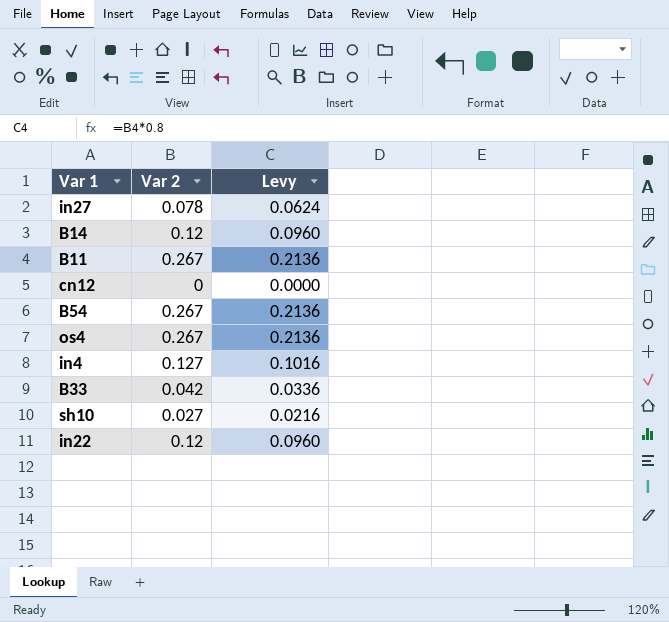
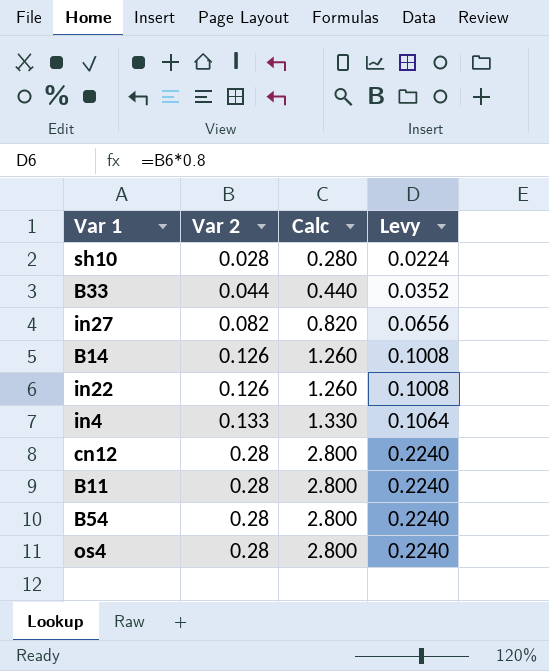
row order: none -> Var 2 ascending
column Calc | formula: none -> [Var 2] * 10
sh10 | Var 2: 0.027 -> 0.028
sh10 | Levy: 0.0216 -> 0.0224
B33 | Var 2: 0.042 -> 0.044
B33 | Levy: 0.0336 -> 0.0352
in27 | Var 2: 0.078 -> 0.082
in27 | Levy: 0.0624 -> 0.0656
B14 | Var 2: 0.12 -> 0.126
B14 | Levy: 0.0960 -> 0.1008
in22 | Var 2: 0.12 -> 0.126
in22 | Levy: 0.0960 -> 0.1008
in4 | Var 2: 0.127 -> 0.133
in4 | Levy: 0.1016 -> 0.1064
cn12 | Var 2: 0 -> 0.28
cn12 | Levy: 0.0000 -> 0.2240
B11 | Var 2: 0.267 -> 0.28
B11 | Levy: 0.2136 -> 0.2240
B54 | Var 2: 0.267 -> 0.28
B54 | Levy: 0.2136 -> 0.2240
os4 | Var 2: 0.267 -> 0.28
os4 | Levy: 0.2136 -> 0.2240

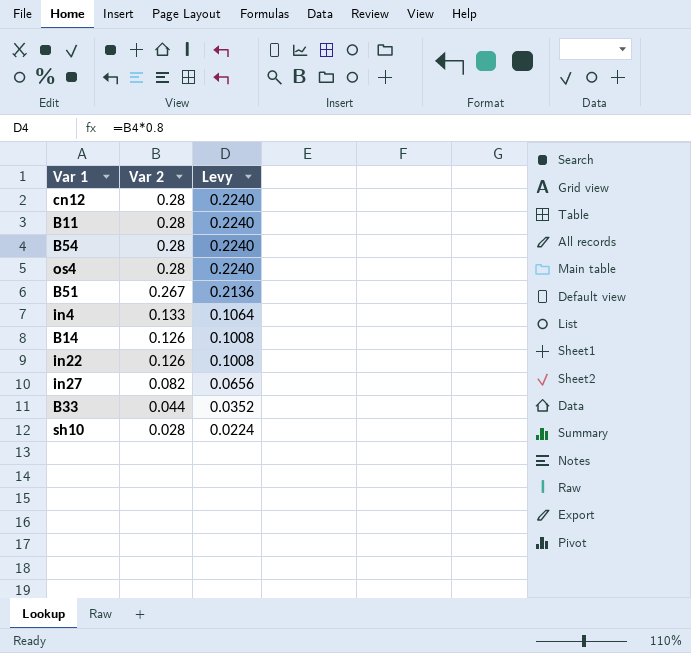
row order: Var 2 ascending -> Var 2 descending
column Calc | formula: [Var 2] * 10 -> none
row B51: none -> 0.267 | 0.2136

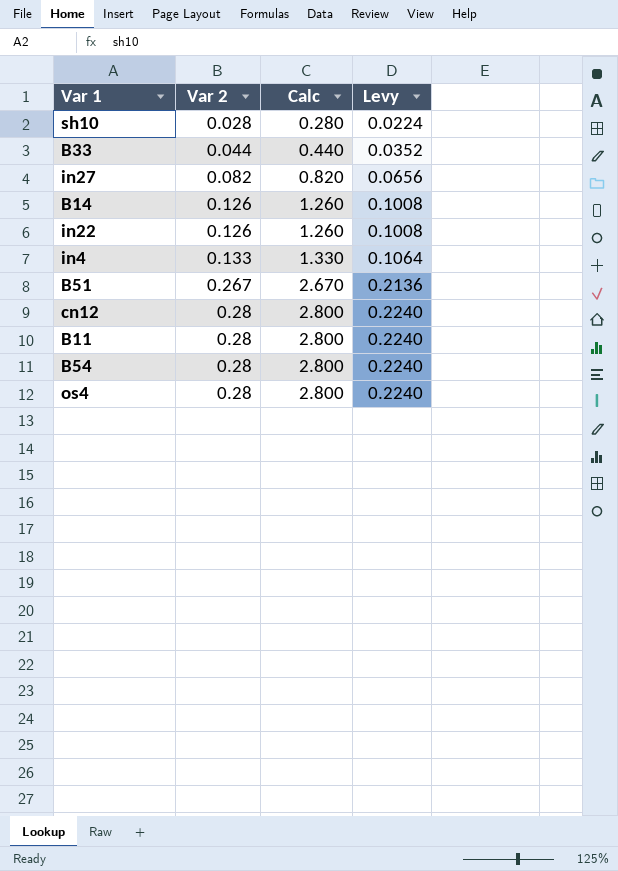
row order: Var 2 descending -> Var 2 ascending
column Calc | formula: none -> [Var 2] * 10

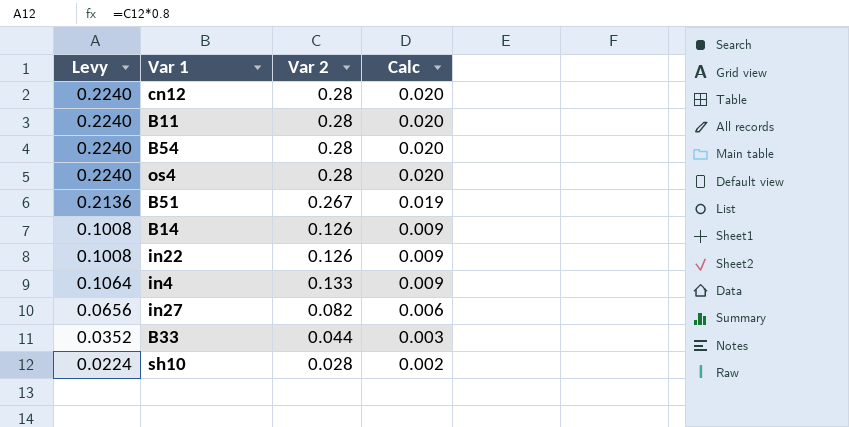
row order: Var 2 ascending -> Calc descending
column Levy | position: 4 -> 1
column Calc | formula: [Var 2] * 10 -> [Var 2] * 0.07

